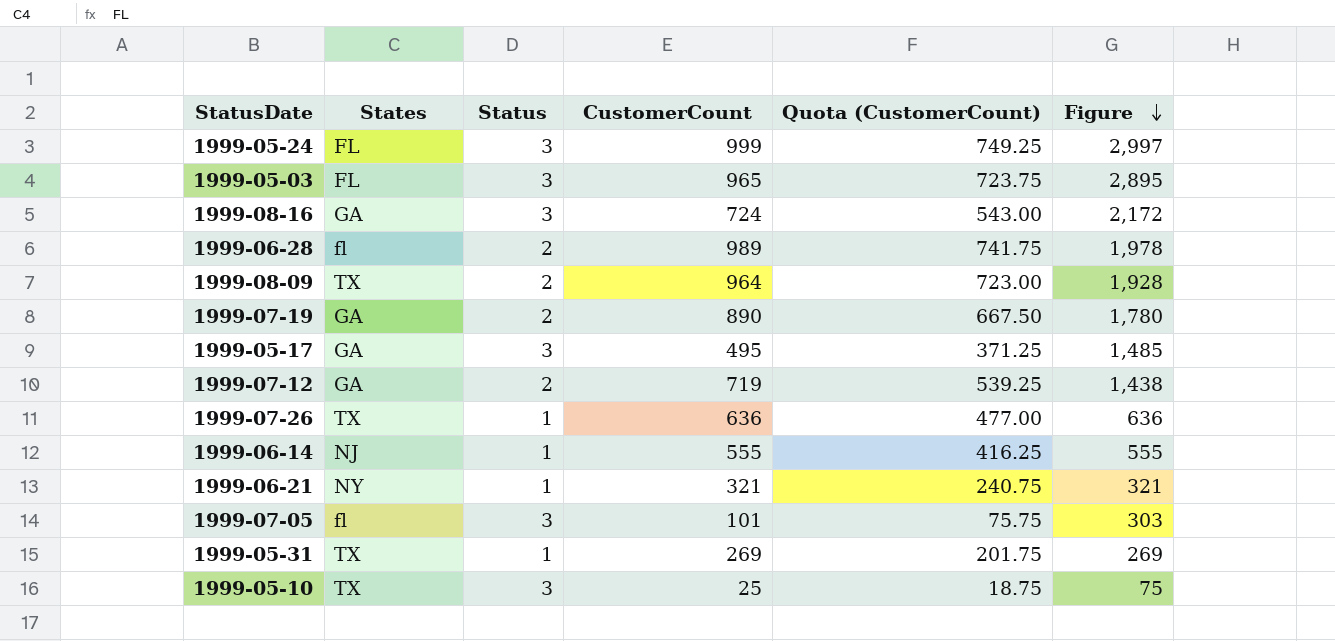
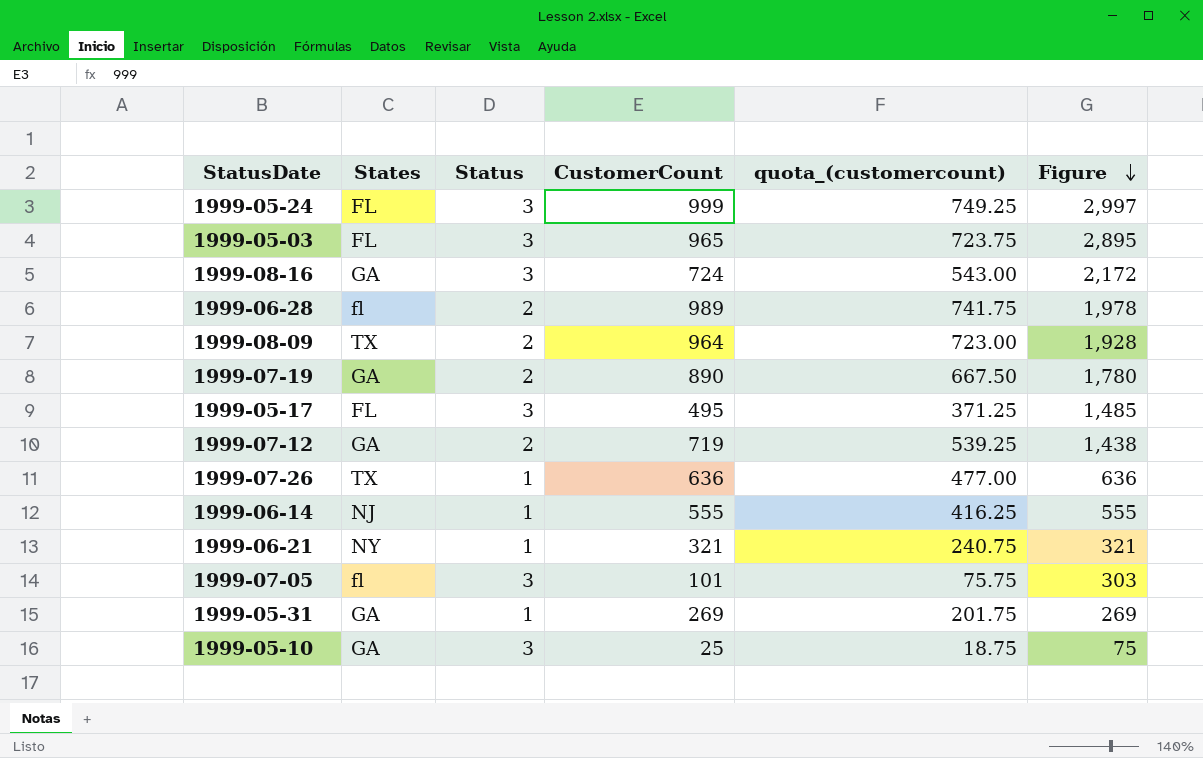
column name: Quota (CustomerCount) -> quota_(customercount)
1999-05-17 | States: GA -> FL
1999-05-31 | States: TX -> GA
1999-05-10 | States: TX -> GA

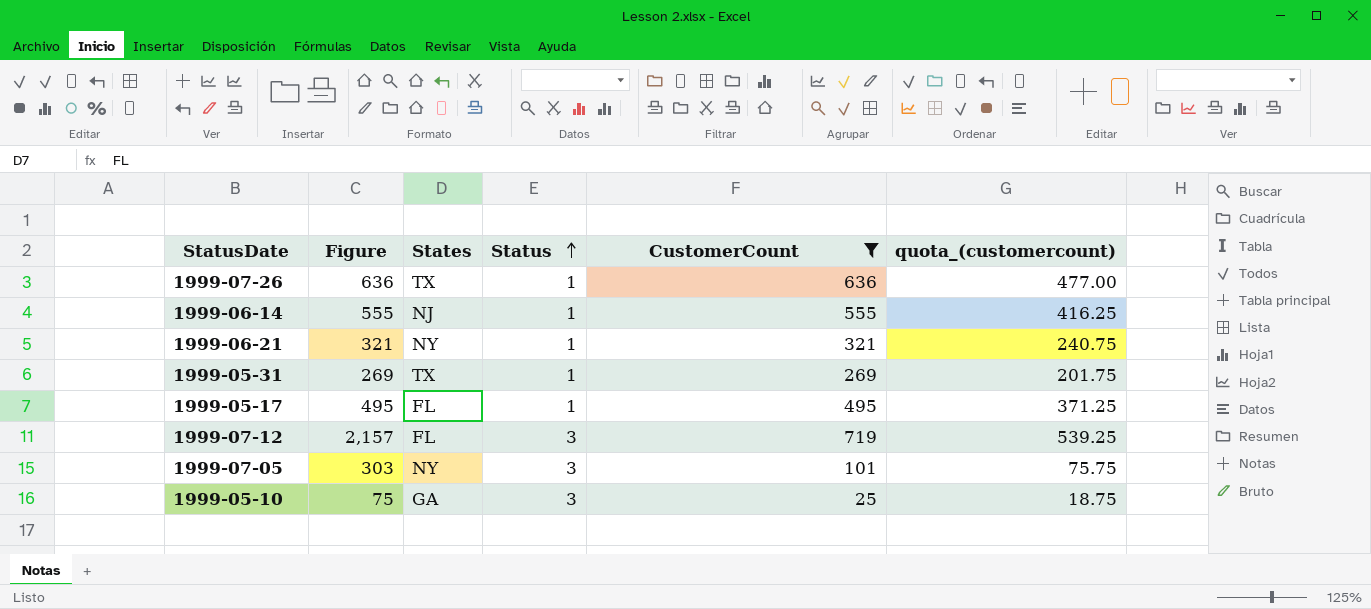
filter: none -> CustomerCount <= 719
row order: Figure descending -> Status ascending
column Figure | position: 6 -> 2
1999-05-31 | States: GA -> TX
1999-05-17 | Figure: 1,485 -> 495
1999-05-17 | Status: 3 -> 1
1999-07-12 | Figure: 1,438 -> 2,157
1999-07-12 | States: GA -> FL
1999-07-12 | Status: 2 -> 3
1999-07-05 | States: fl -> NY

